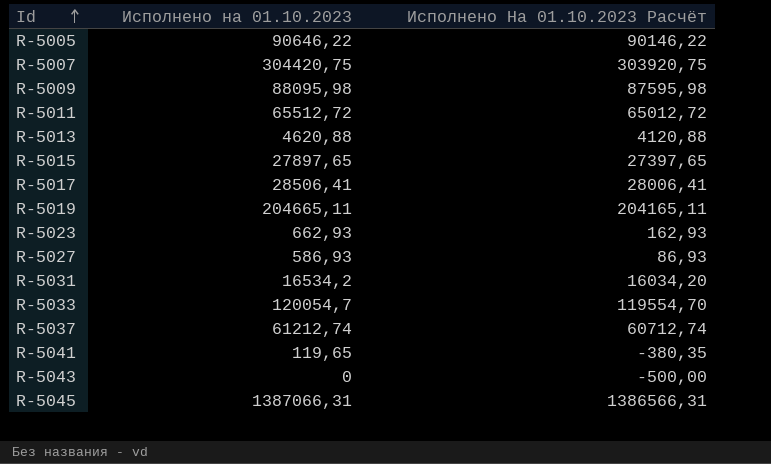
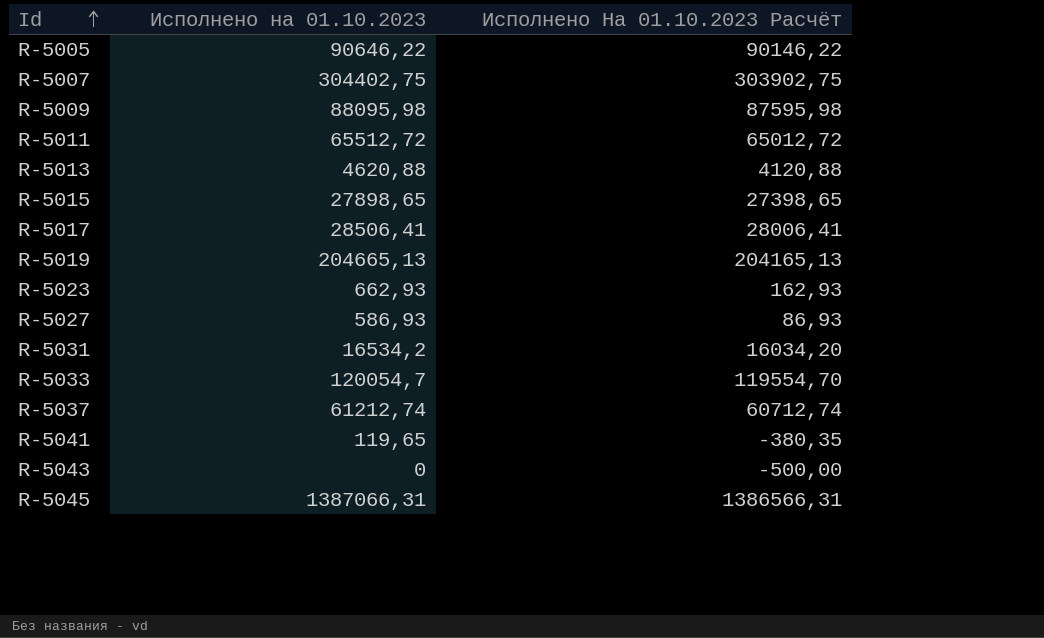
R-5007 | Исполнено на 01.10.2023: 304420,75 -> 304402,75
R-5007 | Исполнено На 01.10.2023 Расчёт: 303920,75 -> 303902,75
R-5015 | Исполнено на 01.10.2023: 27897,65 -> 27898,65
R-5015 | Исполнено На 01.10.2023 Расчёт: 27397,65 -> 27398,65
R-5019 | Исполнено на 01.10.2023: 204665,11 -> 204665,13
R-5019 | Исполнено На 01.10.2023 Расчёт: 204165,11 -> 204165,13

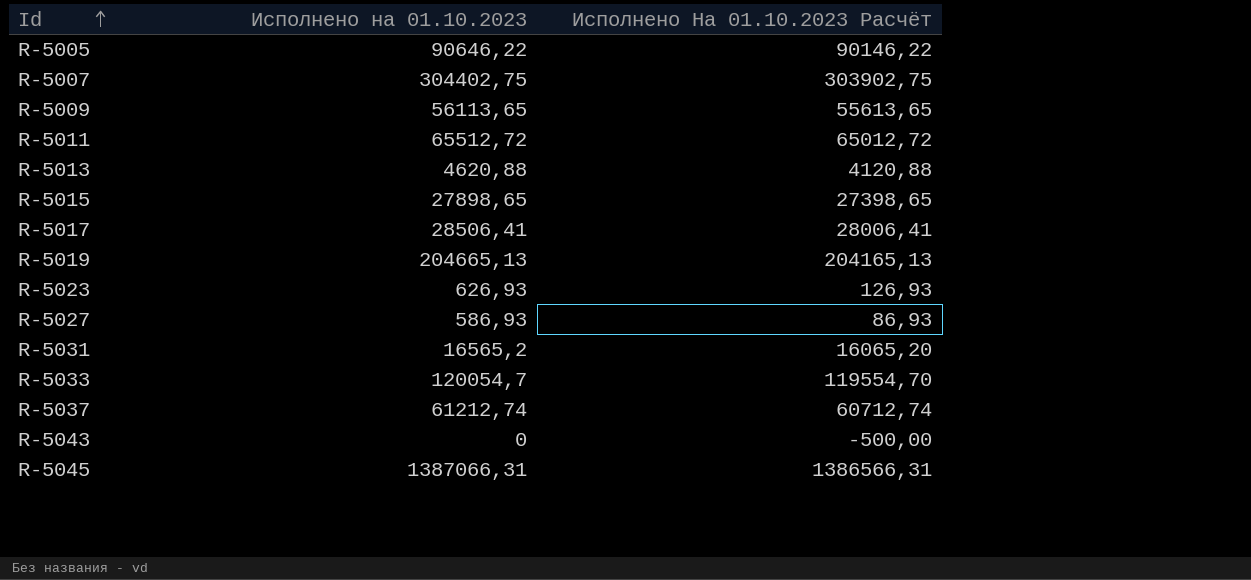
row R-5041: 119,65 | -380,35 -> none
R-5009 | Исполнено на 01.10.2023: 88095,98 -> 56113,65
R-5009 | Исполнено На 01.10.2023 Расчёт: 87595,98 -> 55613,65
R-5023 | Исполнено на 01.10.2023: 662,93 -> 626,93
R-5023 | Исполнено На 01.10.2023 Расчёт: 162,93 -> 126,93
R-5031 | Исполнено на 01.10.2023: 16534,2 -> 16565,2
R-5031 | Исполнено На 01.10.2023 Расчёт: 16034,20 -> 16065,20

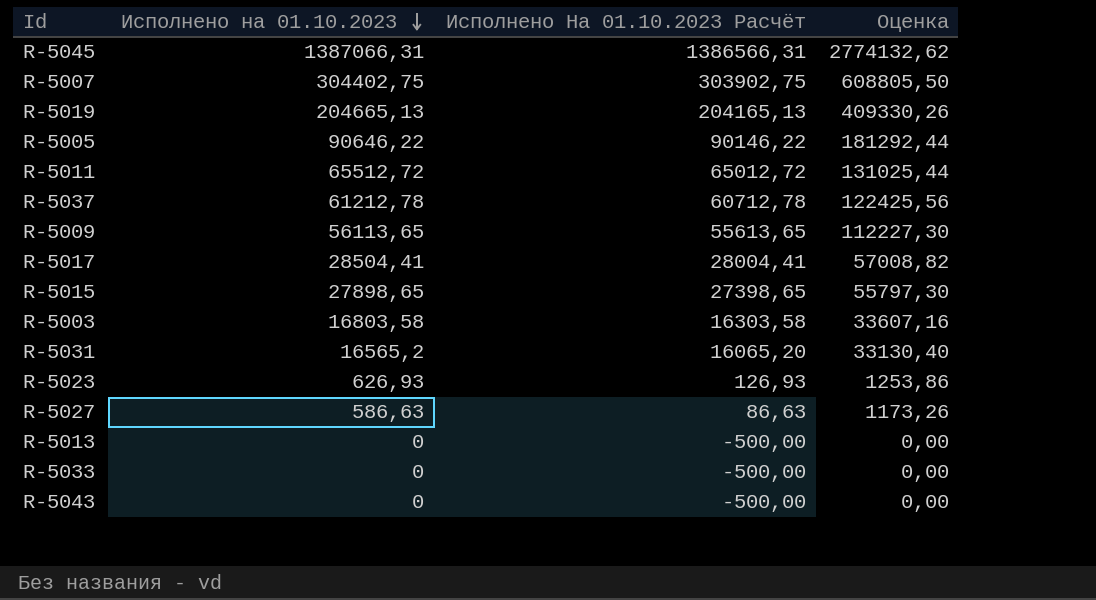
row order: Id ascending -> Исполнено на 01.10.2023 descending
column Оценка | formula: none -> [Исполнено на 01.10.2023] * 2
R-5037 | Исполнено на 01.10.2023: 61212,74 -> 61212,78
R-5037 | Исполнено На 01.10.2023 Расчёт: 60712,74 -> 60712,78
R-5017 | Исполнено на 01.10.2023: 28506,41 -> 28504,41
R-5017 | Исполнено На 01.10.2023 Расчёт: 28006,41 -> 28004,41
row R-5003: none -> 16803,58 | 16303,58 | 33607,16
R-5027 | Исполнено на 01.10.2023: 586,93 -> 586,63
R-5027 | Исполнено На 01.10.2023 Расчёт: 86,93 -> 86,63
R-5013 | Исполнено на 01.10.2023: 4620,88 -> 0
R-5013 | Исполнено На 01.10.2023 Расчёт: 4120,88 -> -500,00
R-5033 | Исполнено на 01.10.2023: 120054,7 -> 0
R-5033 | Исполнено На 01.10.2023 Расчёт: 119554,70 -> -500,00

